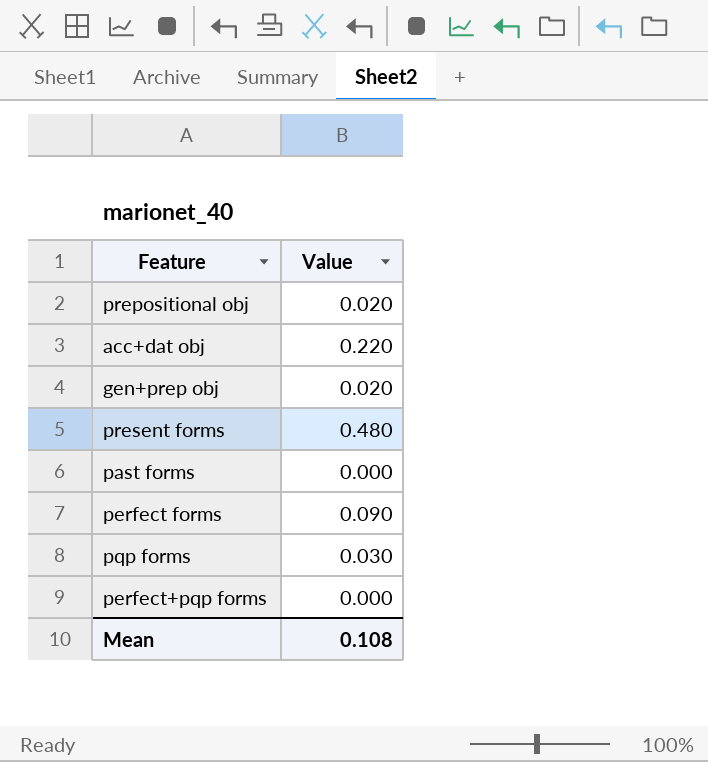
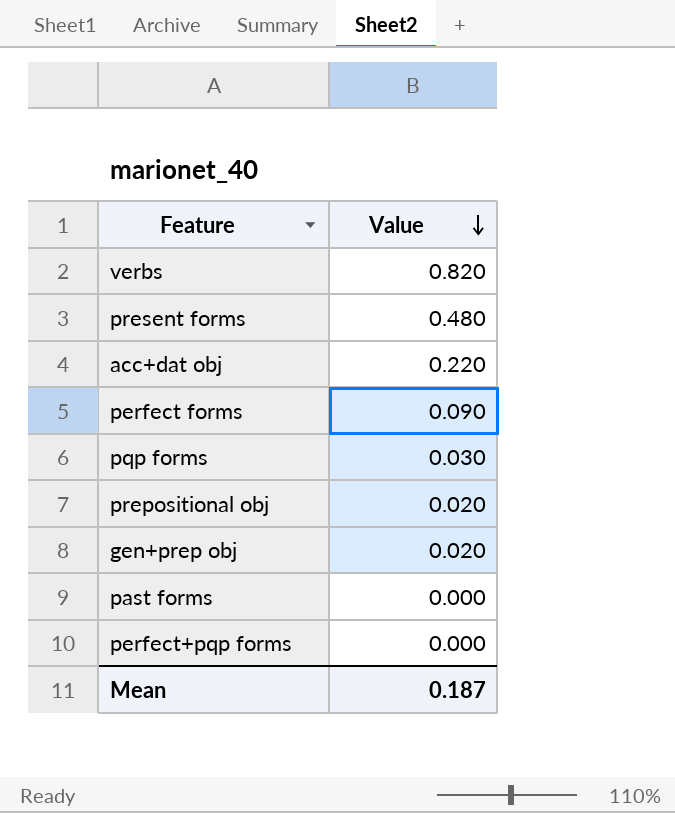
row order: none -> Value descending
row verbs: none -> 0.820
Mean | Value: 0.108 -> 0.187

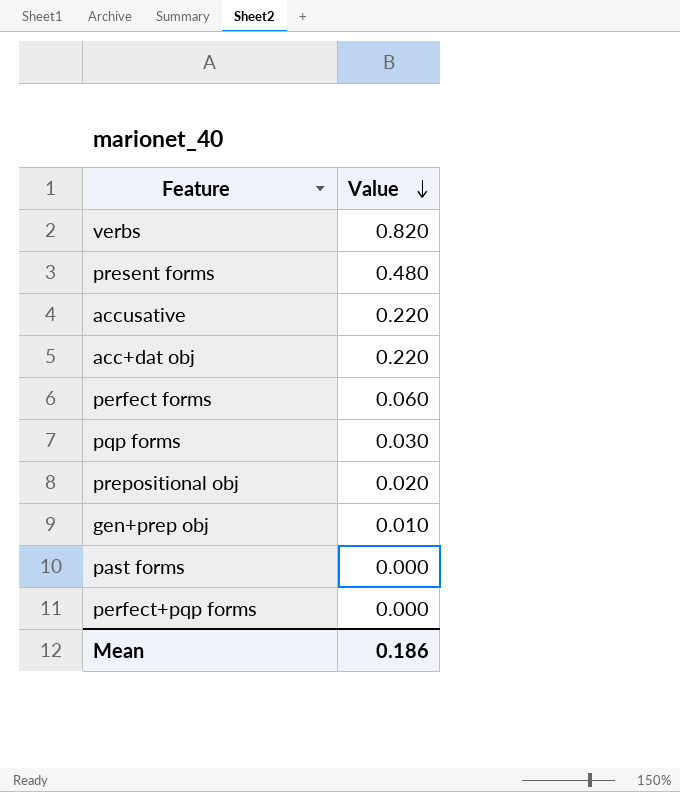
row accusative: none -> 0.220
perfect forms | Value: 0.090 -> 0.060
gen+prep obj | Value: 0.020 -> 0.010
Mean | Value: 0.187 -> 0.186

